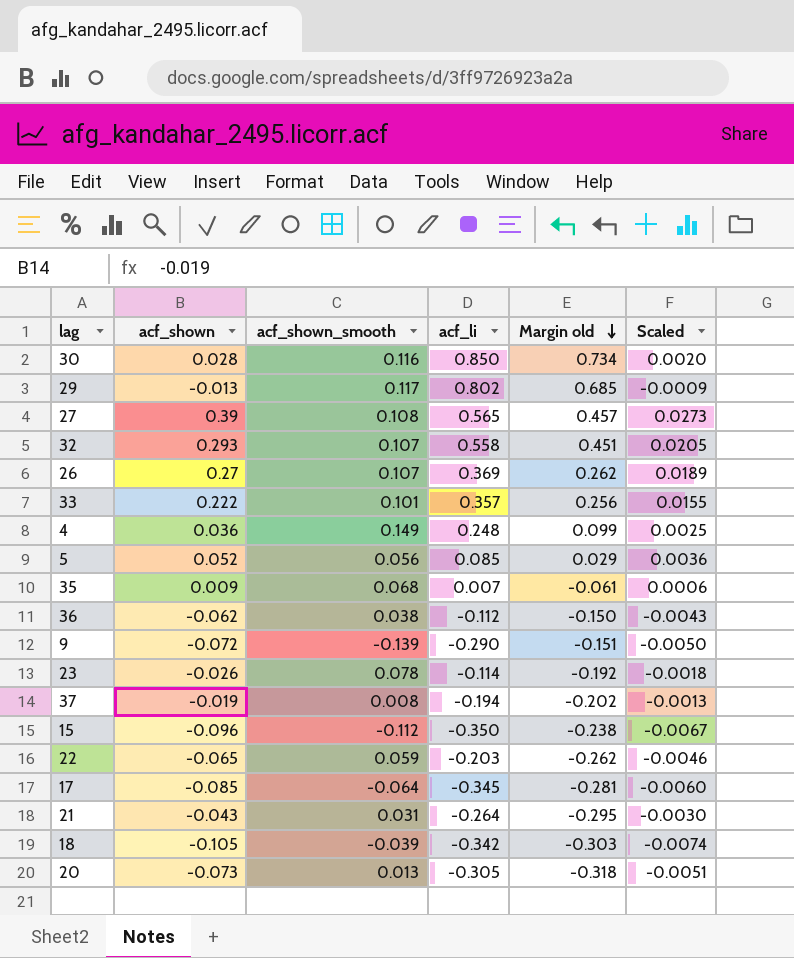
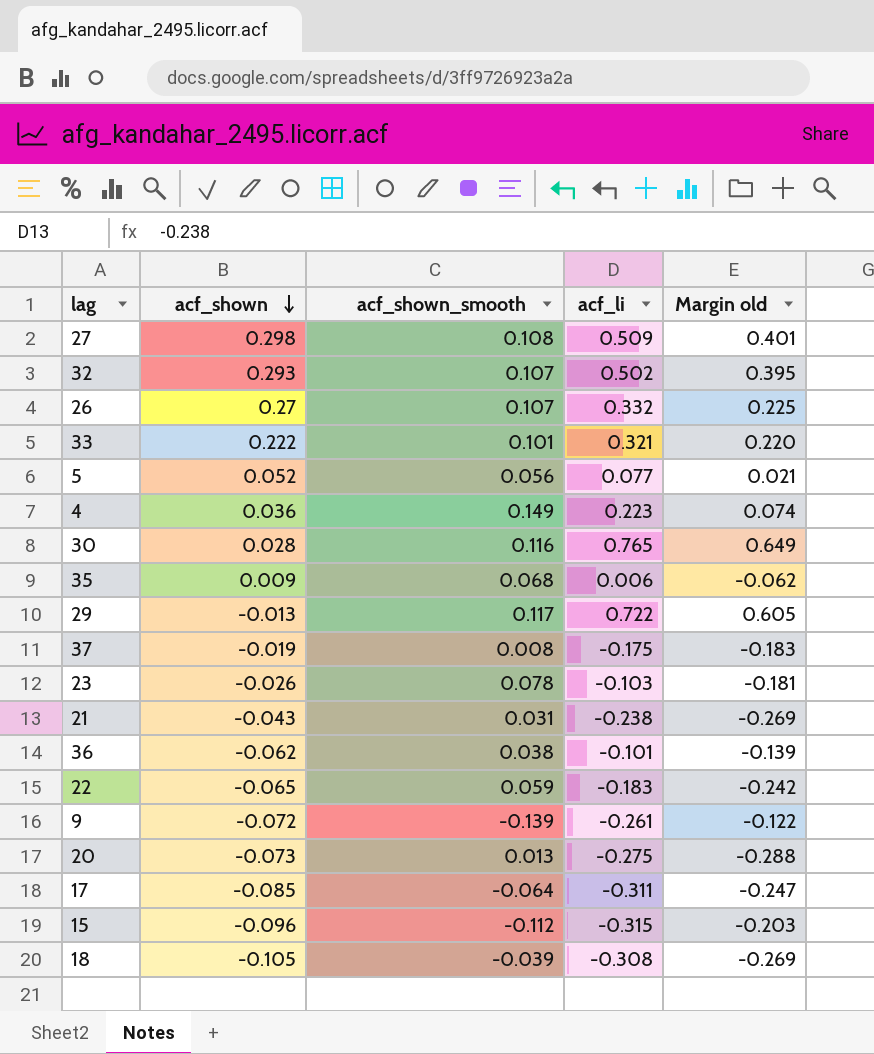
row order: Margin old descending -> acf_shown descending
column Scaled | formula: [acf_shown] * 0.07 -> none
27 | acf_shown: 0.39 -> 0.298
27 | acf_li: 0.565 -> 0.509
27 | Margin old: 0.457 -> 0.401
32 | acf_li: 0.558 -> 0.502
32 | Margin old: 0.451 -> 0.395
26 | acf_li: 0.369 -> 0.332
26 | Margin old: 0.262 -> 0.225
33 | acf_li: 0.357 -> 0.321
33 | Margin old: 0.256 -> 0.220
5 | acf_li: 0.085 -> 0.077
5 | Margin old: 0.029 -> 0.021
4 | acf_li: 0.248 -> 0.223
4 | Margin old: 0.099 -> 0.074
30 | acf_li: 0.850 -> 0.765
30 | Margin old: 0.734 -> 0.649
35 | acf_li: 0.007 -> 0.006
35 | Margin old: -0.061 -> -0.062
29 | acf_li: 0.802 -> 0.722
29 | Margin old: 0.685 -> 0.605
37 | acf_li: -0.194 -> -0.175
37 | Margin old: -0.202 -> -0.183
23 | acf_li: -0.114 -> -0.103
23 | Margin old: -0.192 -> -0.181
21 | acf_li: -0.264 -> -0.238
21 | Margin old: -0.295 -> -0.269
36 | acf_li: -0.112 -> -0.101
36 | Margin old: -0.150 -> -0.139
22 | acf_li: -0.203 -> -0.183
22 | Margin old: -0.262 -> -0.242
9 | acf_li: -0.290 -> -0.261
9 | Margin old: -0.151 -> -0.122
20 | acf_li: -0.305 -> -0.275
20 | Margin old: -0.318 -> -0.288
17 | acf_li: -0.345 -> -0.311
17 | Margin old: -0.281 -> -0.247
15 | acf_li: -0.350 -> -0.315
15 | Margin old: -0.238 -> -0.203
18 | acf_li: -0.342 -> -0.308
18 | Margin old: -0.303 -> -0.269

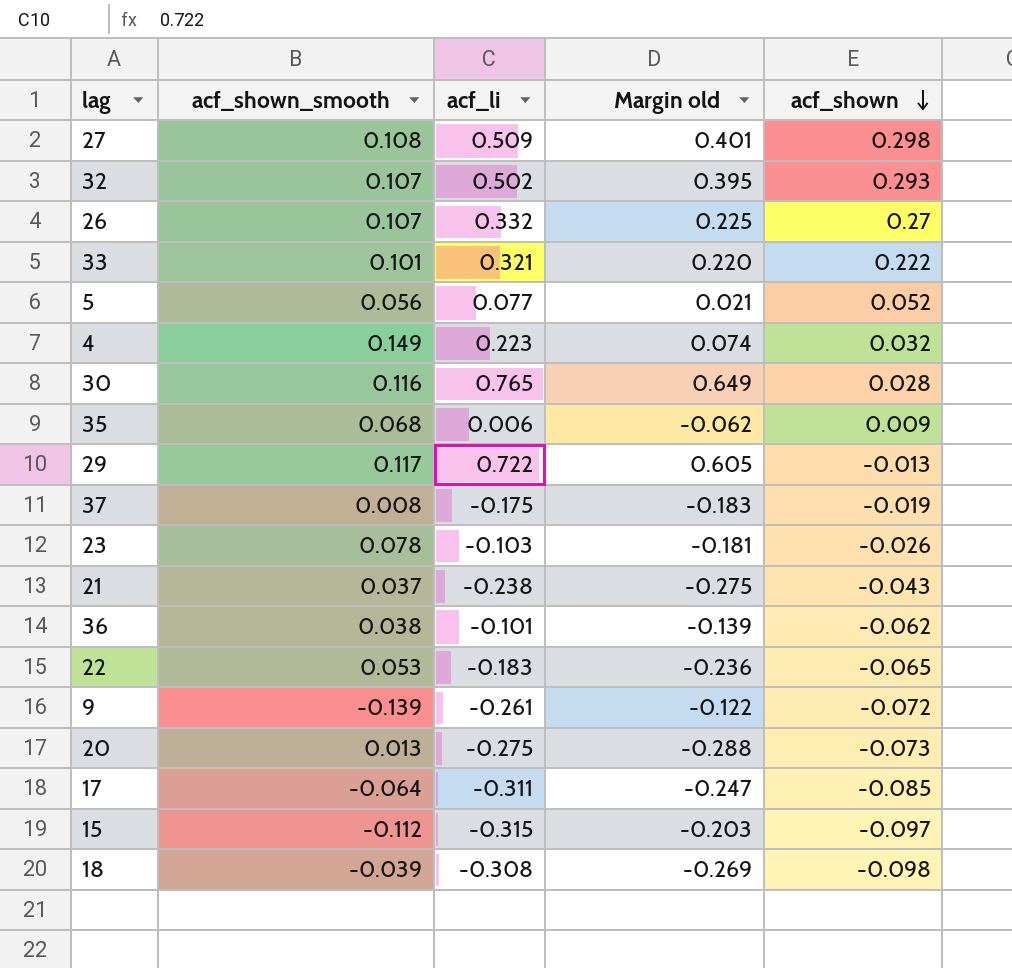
column acf_shown | position: 2 -> 5
4 | acf_shown: 0.036 -> 0.032
21 | acf_shown_smooth: 0.031 -> 0.037
21 | Margin old: -0.269 -> -0.275
22 | acf_shown_smooth: 0.059 -> 0.053
22 | Margin old: -0.242 -> -0.236
15 | acf_shown: -0.096 -> -0.097
18 | acf_shown: -0.105 -> -0.098

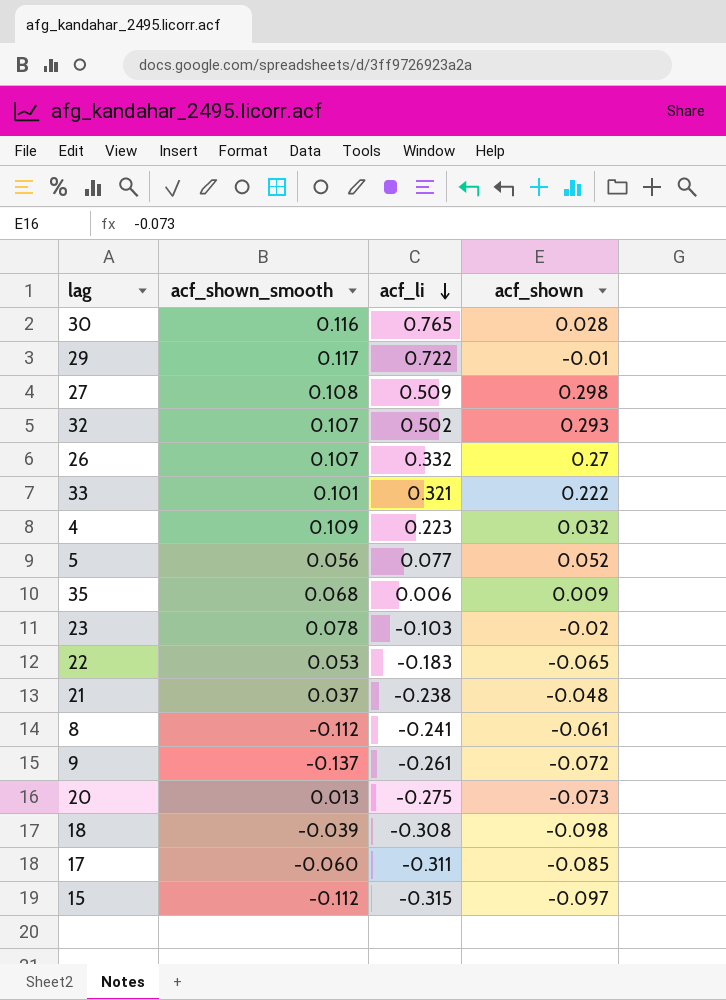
row order: acf_shown descending -> acf_li descending
column Margin old | formula: [acf_li] - [acf_shown_smooth] -> none
row 37: 0.008 | -0.175 | -0.183 | -0.019 -> none
row 36: 0.038 | -0.101 | -0.139 | -0.062 -> none
29 | acf_shown: -0.013 -> -0.01
4 | acf_shown_smooth: 0.149 -> 0.109
23 | acf_shown: -0.026 -> -0.02
21 | acf_shown: -0.043 -> -0.048
row 8: none -> -0.112 | -0.241 | -0.061
9 | acf_shown_smooth: -0.139 -> -0.137
17 | acf_shown_smooth: -0.064 -> -0.060

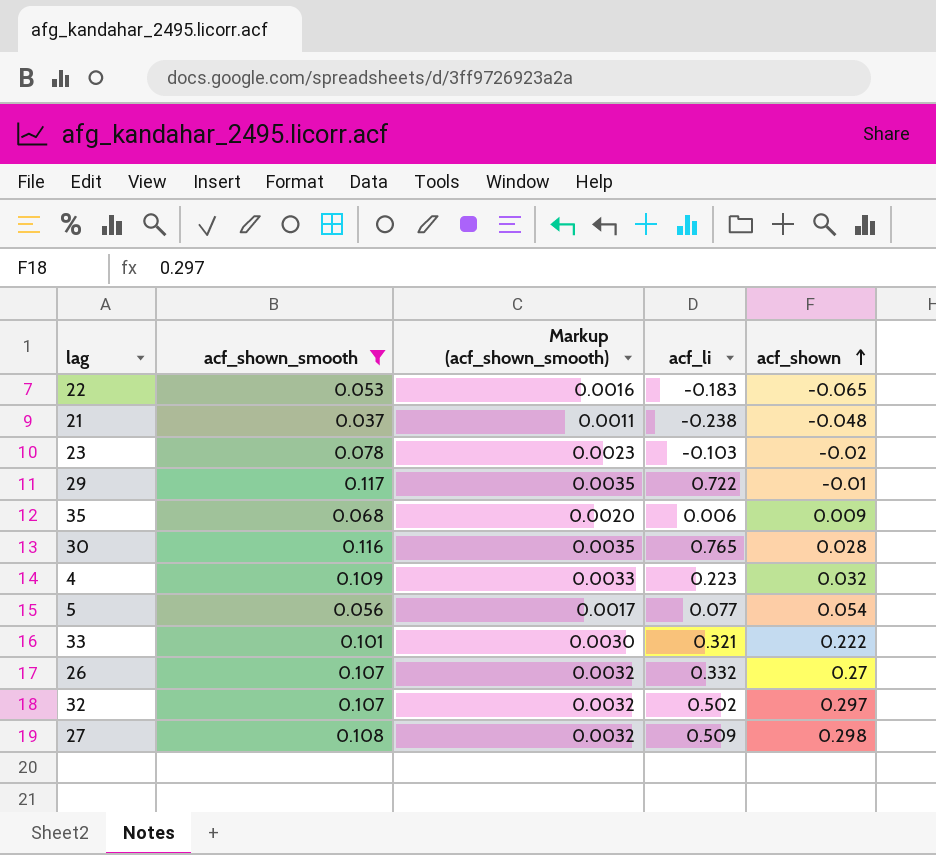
filter: none -> acf_shown_smooth >= 0.037
row order: acf_li descending -> acf_shown ascending
column Markup (acf_shown_smooth) | formula: none -> [acf_shown_smooth] * 0.03
5 | acf_shown: 0.052 -> 0.054
32 | acf_shown: 0.293 -> 0.297

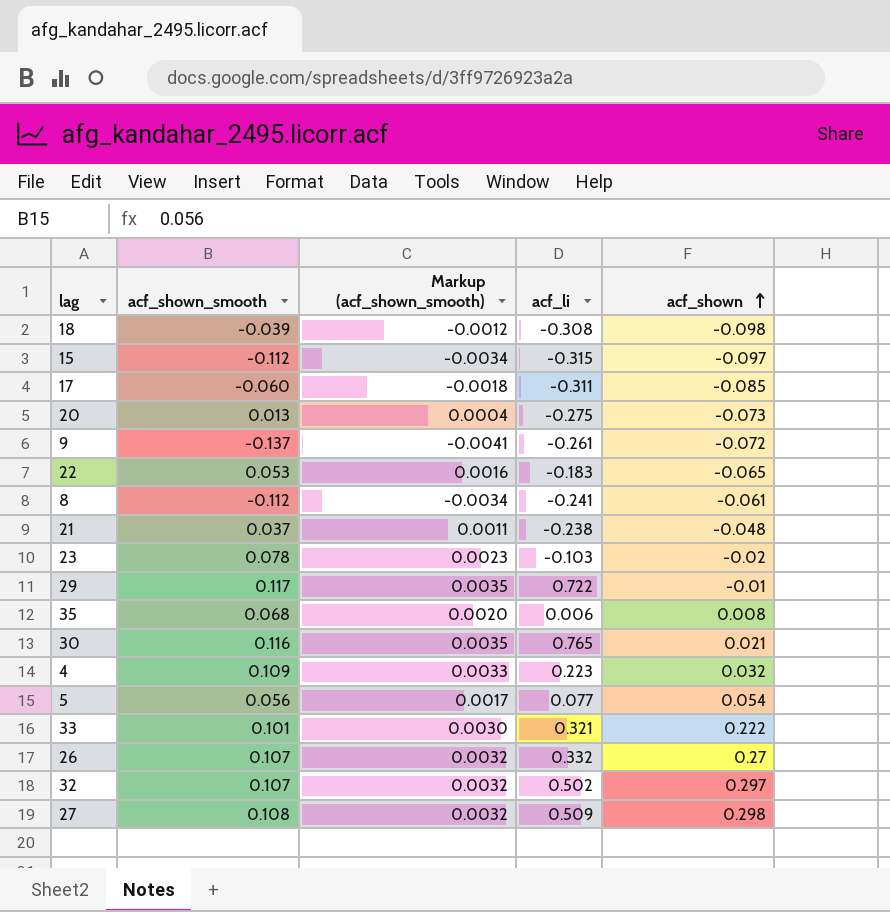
filter: acf_shown_smooth >= 0.037 -> none
35 | acf_shown: 0.009 -> 0.008
30 | acf_shown: 0.028 -> 0.021

